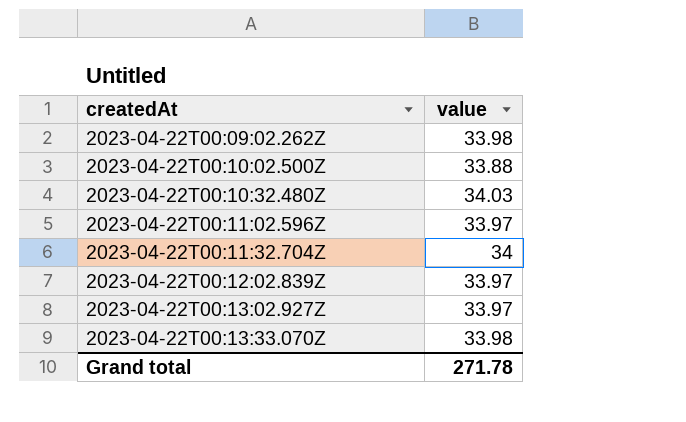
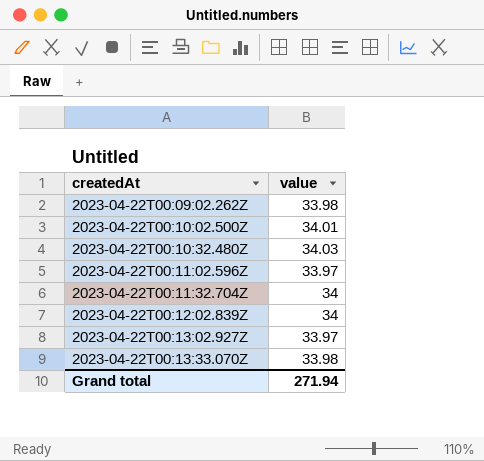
2023-04-22T00:10:02.500Z | value: 33.88 -> 34.01
2023-04-22T00:12:02.839Z | value: 33.97 -> 34
Grand total | value: 271.78 -> 271.94

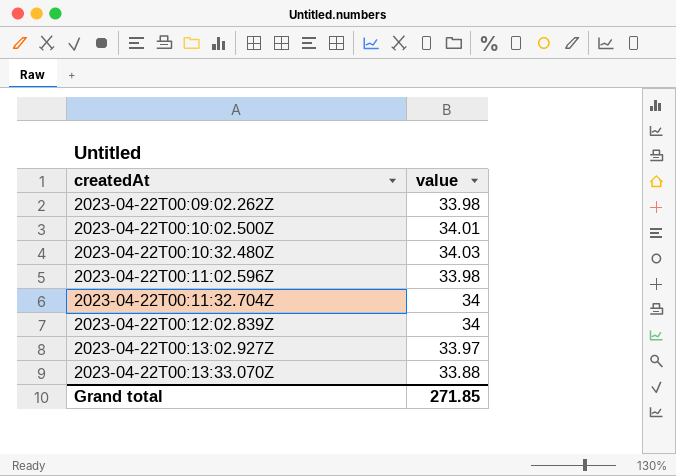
2023-04-22T00:11:02.596Z | value: 33.97 -> 33.98
2023-04-22T00:13:33.070Z | value: 33.98 -> 33.88
Grand total | value: 271.94 -> 271.85

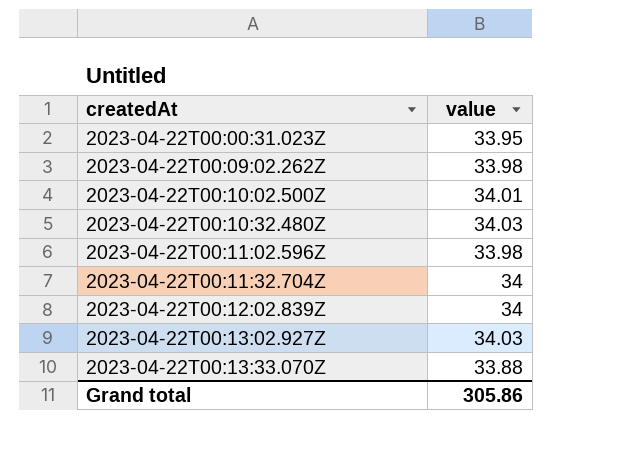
row 2023-04-22T00:00:31.023Z: none -> 33.95
2023-04-22T00:13:02.927Z | value: 33.97 -> 34.03
Grand total | value: 271.85 -> 305.86

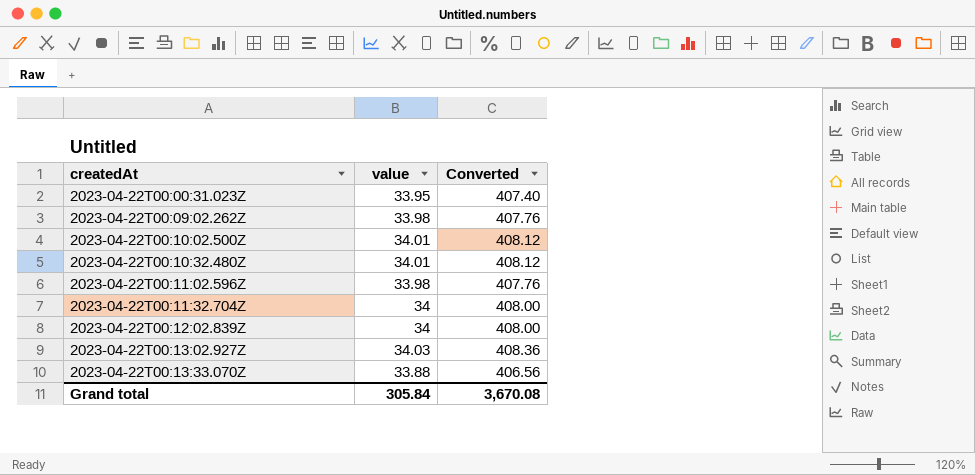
column Converted | formula: none -> [value] * 12
2023-04-22T00:10:32.480Z | value: 34.03 -> 34.01
Grand total | value: 305.86 -> 305.84

